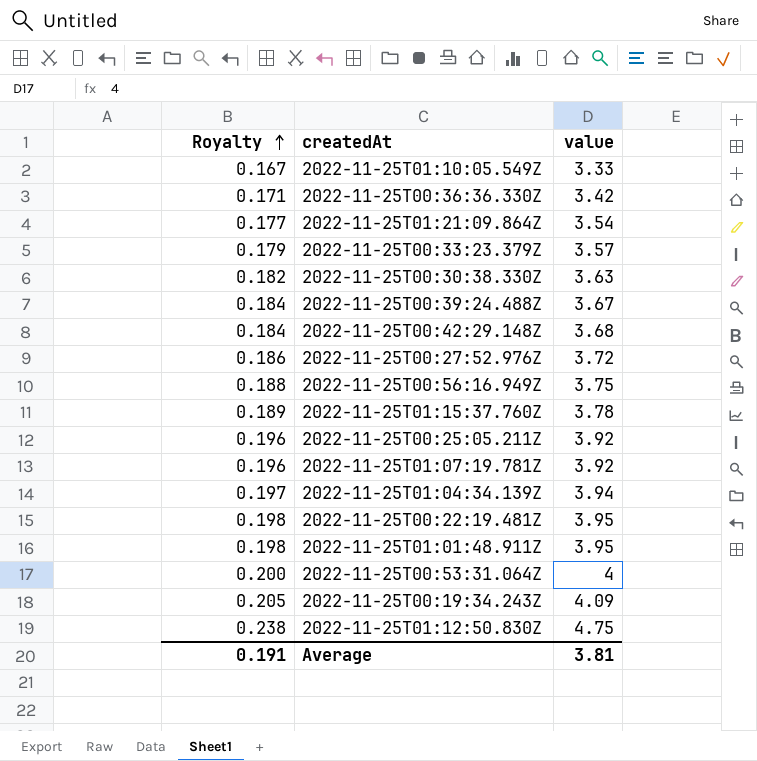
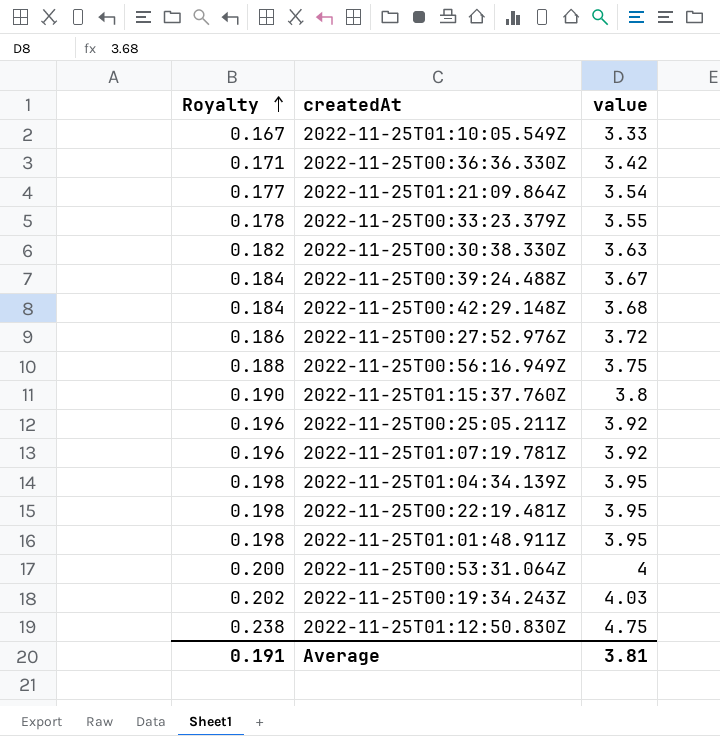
2022-11-25T00:33:23.379Z | Royalty: 0.179 -> 0.178
2022-11-25T00:33:23.379Z | value: 3.57 -> 3.55
2022-11-25T01:15:37.760Z | Royalty: 0.189 -> 0.190
2022-11-25T01:15:37.760Z | value: 3.78 -> 3.8
2022-11-25T01:04:34.139Z | Royalty: 0.197 -> 0.198
2022-11-25T01:04:34.139Z | value: 3.94 -> 3.95
2022-11-25T00:19:34.243Z | Royalty: 0.205 -> 0.202
2022-11-25T00:19:34.243Z | value: 4.09 -> 4.03

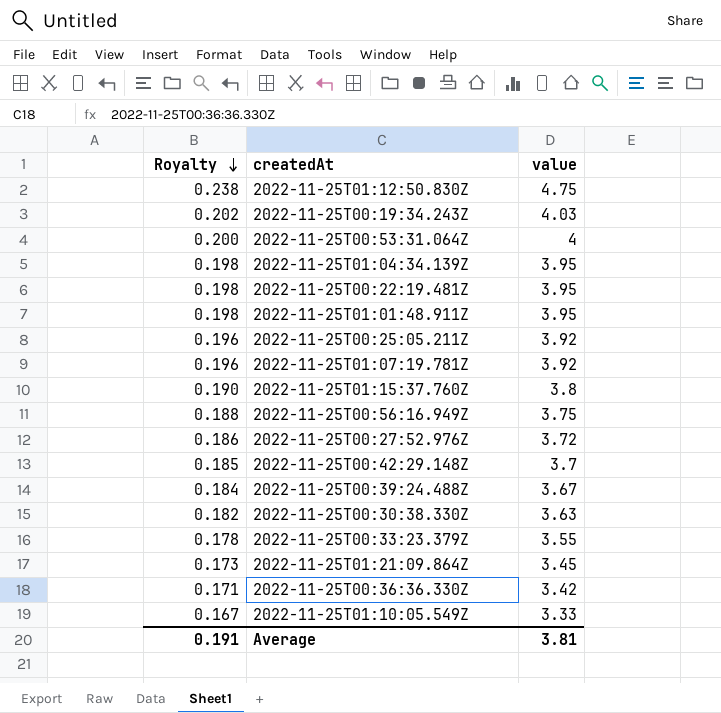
row order: Royalty ascending -> Royalty descending
2022-11-25T00:42:29.148Z | Royalty: 0.184 -> 0.185
2022-11-25T00:42:29.148Z | value: 3.68 -> 3.7
2022-11-25T01:21:09.864Z | Royalty: 0.177 -> 0.173
2022-11-25T01:21:09.864Z | value: 3.54 -> 3.45

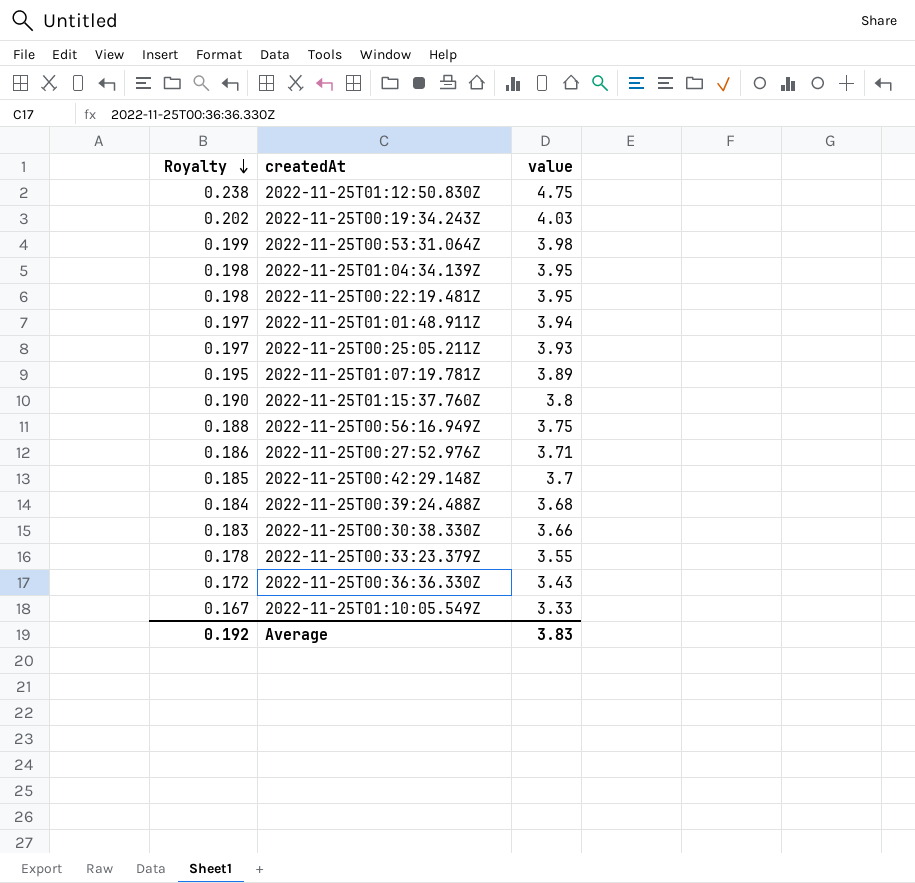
row 2022-11-25T01:21:09.864Z: 0.173 | 3.45 -> none
2022-11-25T00:53:31.064Z | Royalty: 0.200 -> 0.199
2022-11-25T00:53:31.064Z | value: 4 -> 3.98
2022-11-25T01:01:48.911Z | Royalty: 0.198 -> 0.197
2022-11-25T01:01:48.911Z | value: 3.95 -> 3.94
2022-11-25T00:25:05.211Z | Royalty: 0.196 -> 0.197
2022-11-25T00:25:05.211Z | value: 3.92 -> 3.93
2022-11-25T01:07:19.781Z | Royalty: 0.196 -> 0.195
2022-11-25T01:07:19.781Z | value: 3.92 -> 3.89
2022-11-25T00:27:52.976Z | value: 3.72 -> 3.71
2022-11-25T00:39:24.488Z | value: 3.67 -> 3.68
2022-11-25T00:30:38.330Z | Royalty: 0.182 -> 0.183
2022-11-25T00:30:38.330Z | value: 3.63 -> 3.66
2022-11-25T00:36:36.330Z | Royalty: 0.171 -> 0.172
2022-11-25T00:36:36.330Z | value: 3.42 -> 3.43
Average | Royalty: 0.191 -> 0.192
Average | value: 3.81 -> 3.83

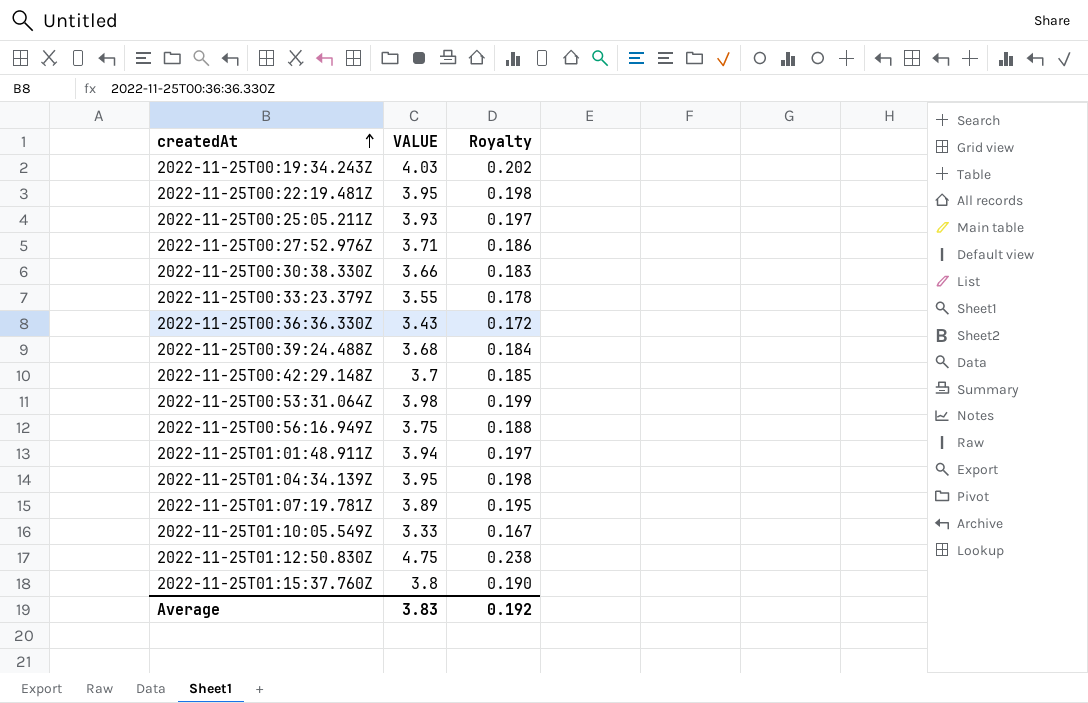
row order: Royalty descending -> createdAt ascending
column name: value -> VALUE
column Royalty | position: 1 -> 3

